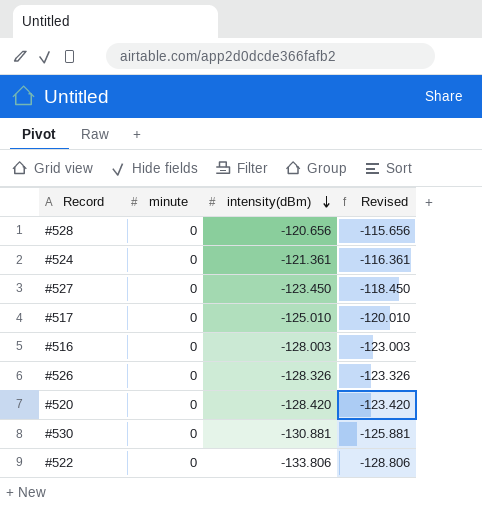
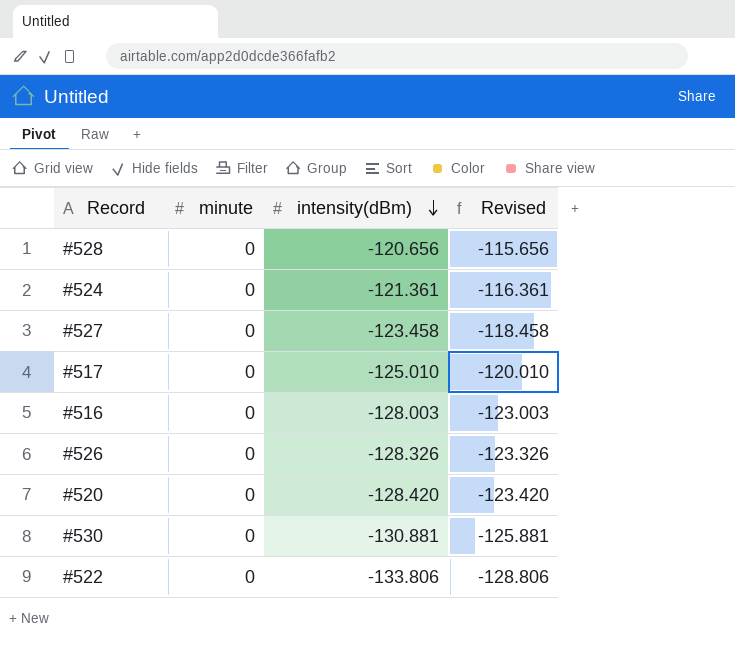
#527 | intensity(dBm): -123.450 -> -123.458
#527 | Revised: -118.450 -> -118.458

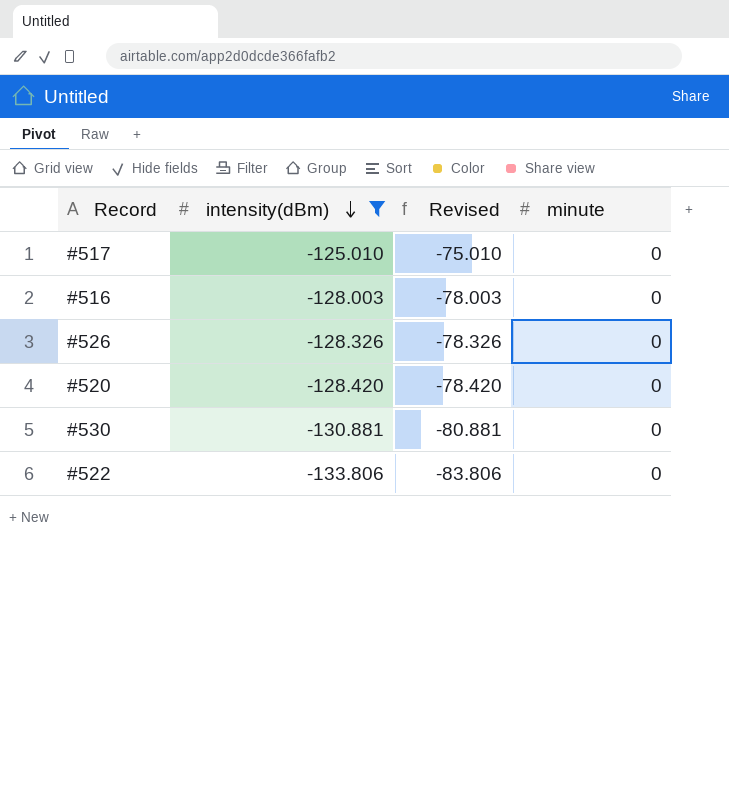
filter: none -> intensity(dBm) <= -125.010
column Revised | formula: [intensity(dBm)] + 5 -> [intensity(dBm)] + 50
column minute | position: 2 -> 4

